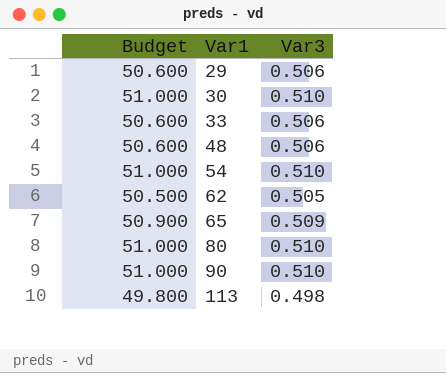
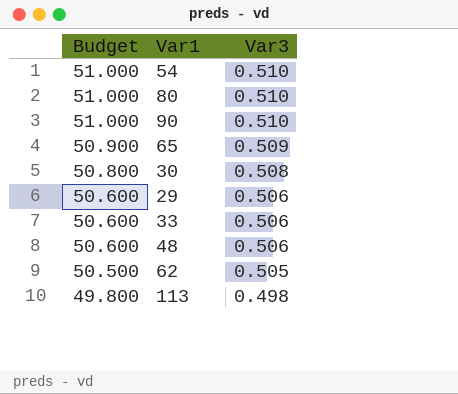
row order: Var1 ascending -> Budget descending
30 | Budget: 51.000 -> 50.800
30 | Var3: 0.510 -> 0.508

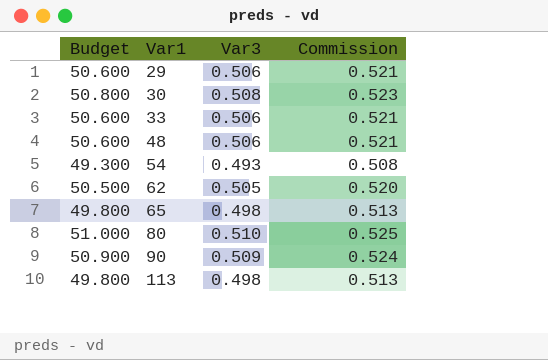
row order: Budget descending -> Var1 ascending
column Commission | formula: none -> [Var3] * 1.03
54 | Budget: 51.000 -> 49.300
54 | Var3: 0.510 -> 0.493
65 | Budget: 50.900 -> 49.800
65 | Var3: 0.509 -> 0.498
90 | Budget: 51.000 -> 50.900
90 | Var3: 0.510 -> 0.509

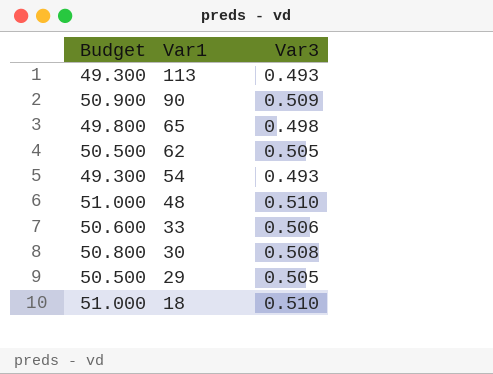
row order: Var1 ascending -> Var1 descending
column Commission | formula: [Var3] * 1.03 -> none
row 80: 51.000 | 0.510 | 0.525 -> none
113 | Budget: 49.800 -> 49.300
113 | Var3: 0.498 -> 0.493
48 | Budget: 50.600 -> 51.000
48 | Var3: 0.506 -> 0.510
29 | Budget: 50.600 -> 50.500
29 | Var3: 0.506 -> 0.505
row 18: none -> 51.000 | 0.510

